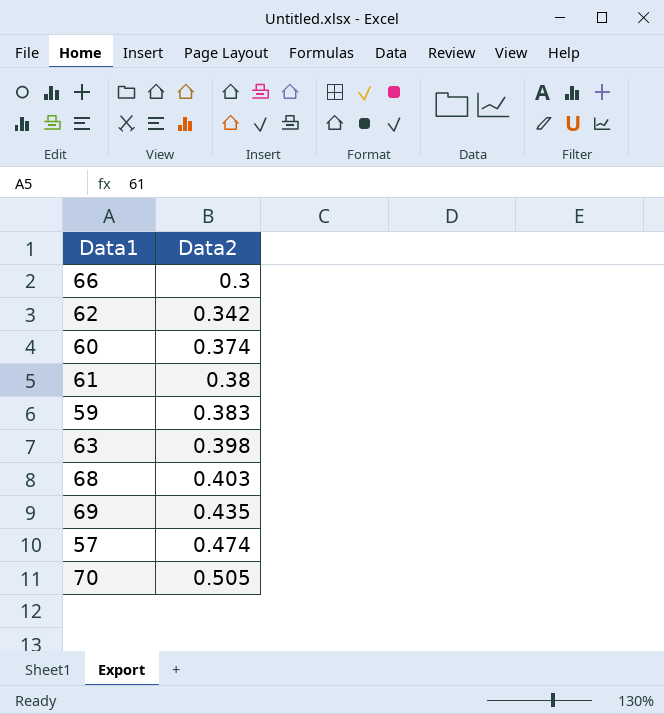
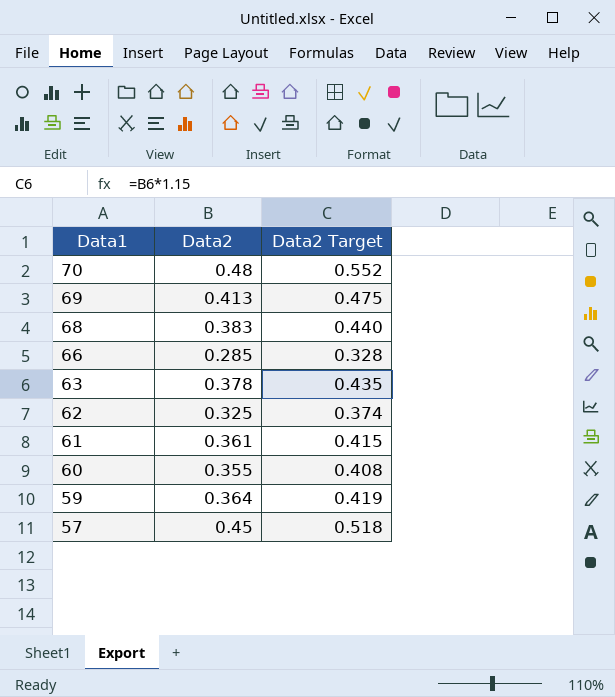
row order: Data2 ascending -> Data1 descending
column Data2 Target | formula: none -> [Data2] * 1.15
70 | Data2: 0.505 -> 0.48
69 | Data2: 0.435 -> 0.413
68 | Data2: 0.403 -> 0.383
66 | Data2: 0.3 -> 0.285
63 | Data2: 0.398 -> 0.378
62 | Data2: 0.342 -> 0.325
61 | Data2: 0.38 -> 0.361
60 | Data2: 0.374 -> 0.355
59 | Data2: 0.383 -> 0.364
57 | Data2: 0.474 -> 0.45

